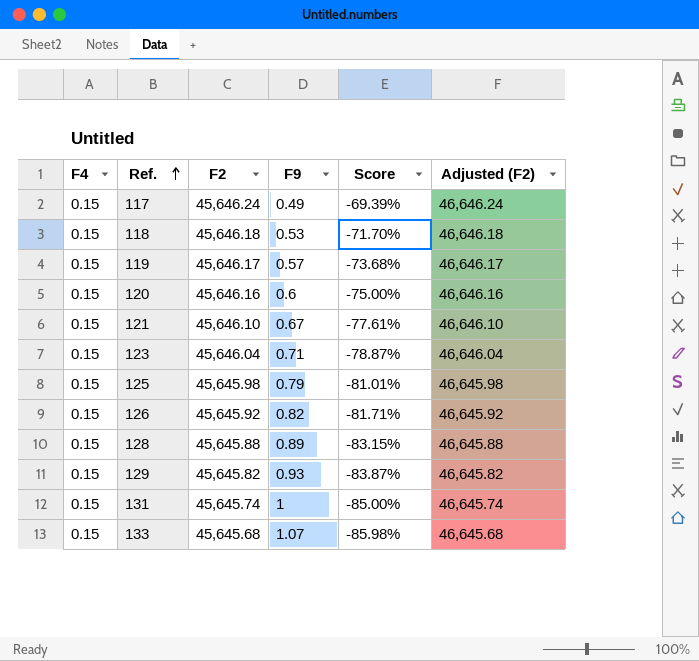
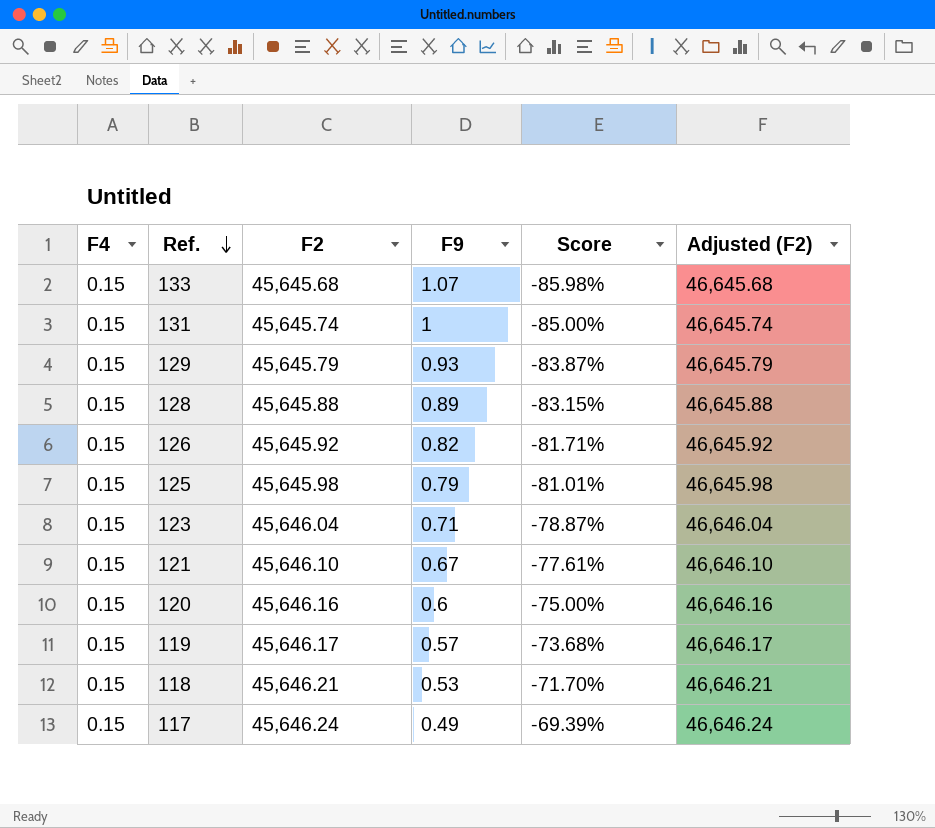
row order: Ref. ascending -> Ref. descending
129 | F2: 45,645.82 -> 45,645.79
129 | Adjusted (F2): 46,645.82 -> 46,645.79
118 | F2: 45,646.18 -> 45,646.21
118 | Adjusted (F2): 46,646.18 -> 46,646.21

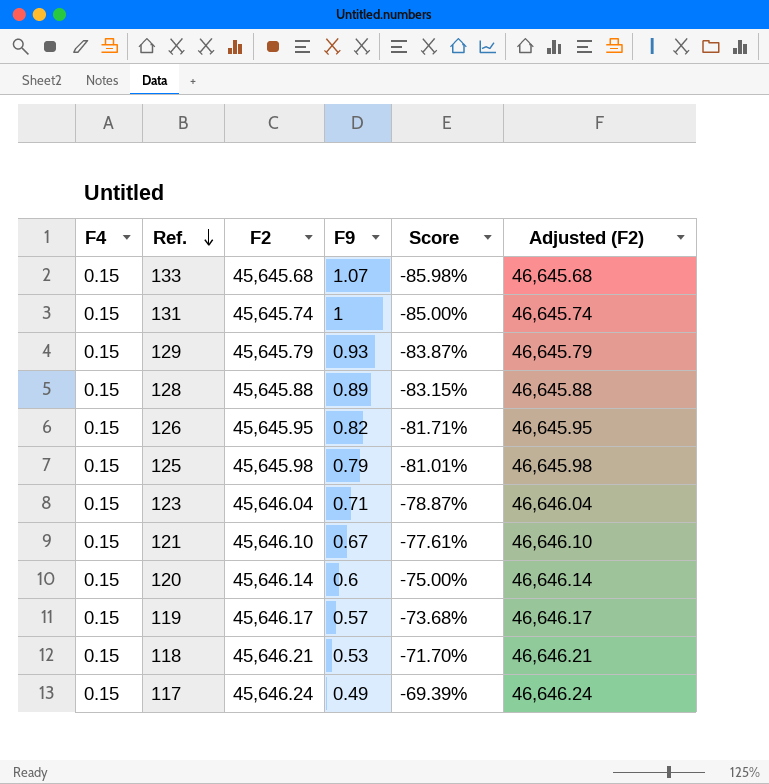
126 | F2: 45,645.92 -> 45,645.95
126 | Adjusted (F2): 46,645.92 -> 46,645.95
120 | F2: 45,646.16 -> 45,646.14
120 | Adjusted (F2): 46,646.16 -> 46,646.14

